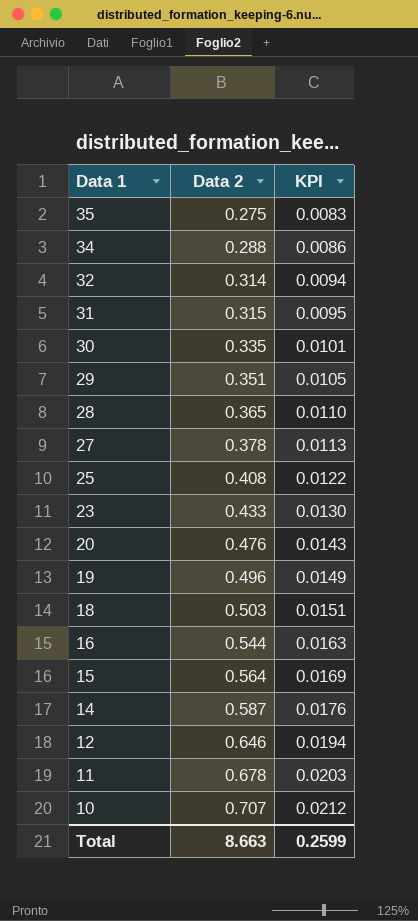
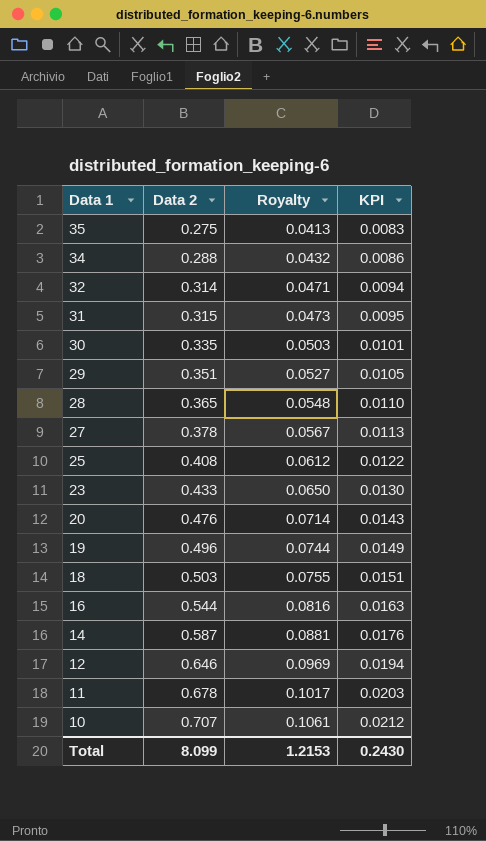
column Royalty | formula: none -> [Data 2] * 0.15
row 15: 0.564 | 0.0169 -> none
Total | Data 2: 8.663 -> 8.099
Total | KPI: 0.2599 -> 0.2430

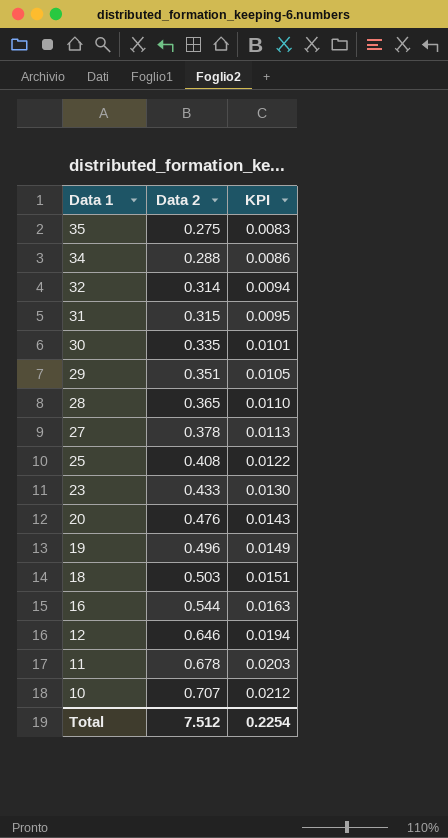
column Royalty | formula: [Data 2] * 0.15 -> none
row 14: 0.587 | 0.0881 | 0.0176 -> none
Total | Data 2: 8.099 -> 7.512
Total | KPI: 0.2430 -> 0.2254

